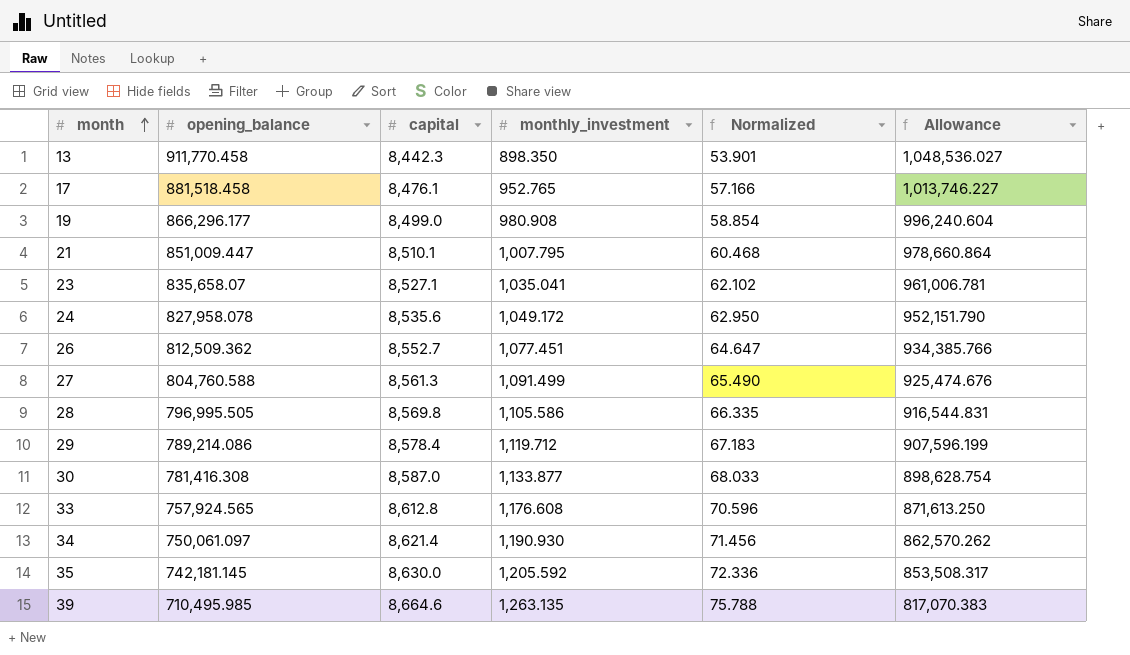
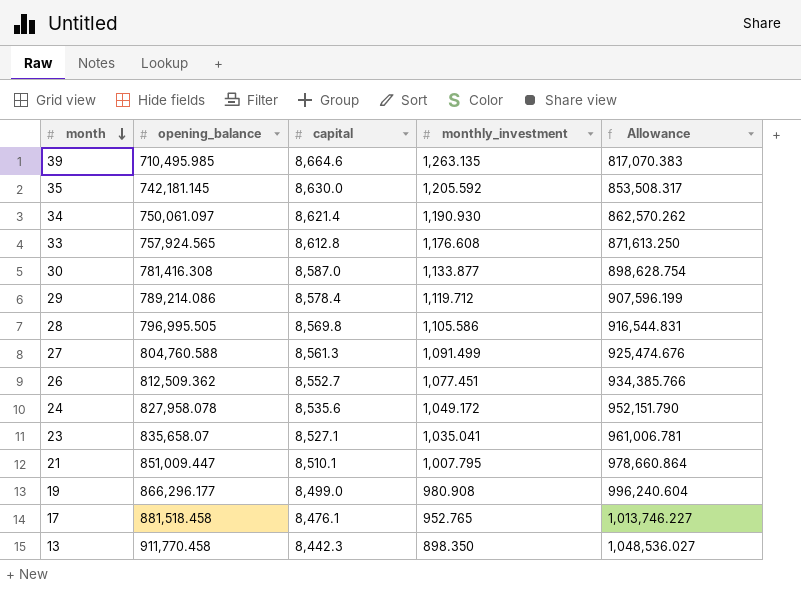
row order: month ascending -> month descending
column Normalized | formula: [monthly_investment] * 0.06 -> none

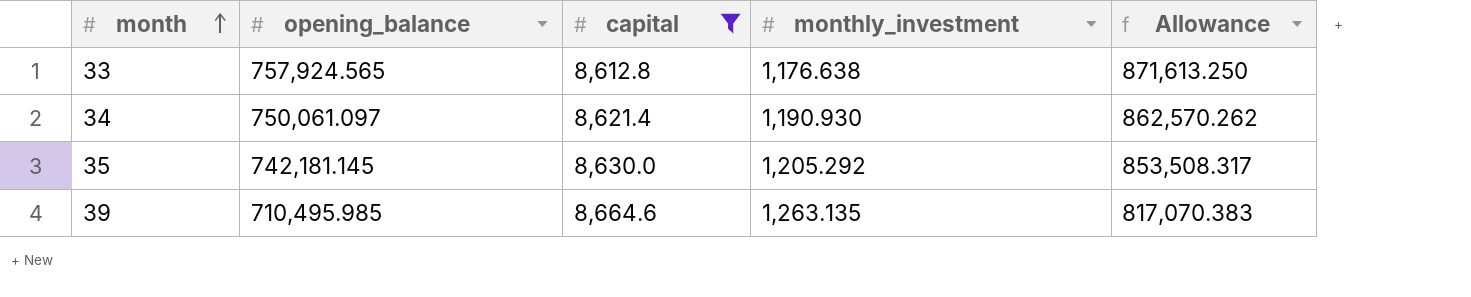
filter: none -> capital >= 8,612.8
row order: month descending -> month ascending
33 | monthly_investment: 1,176.608 -> 1,176.638
35 | monthly_investment: 1,205.592 -> 1,205.292

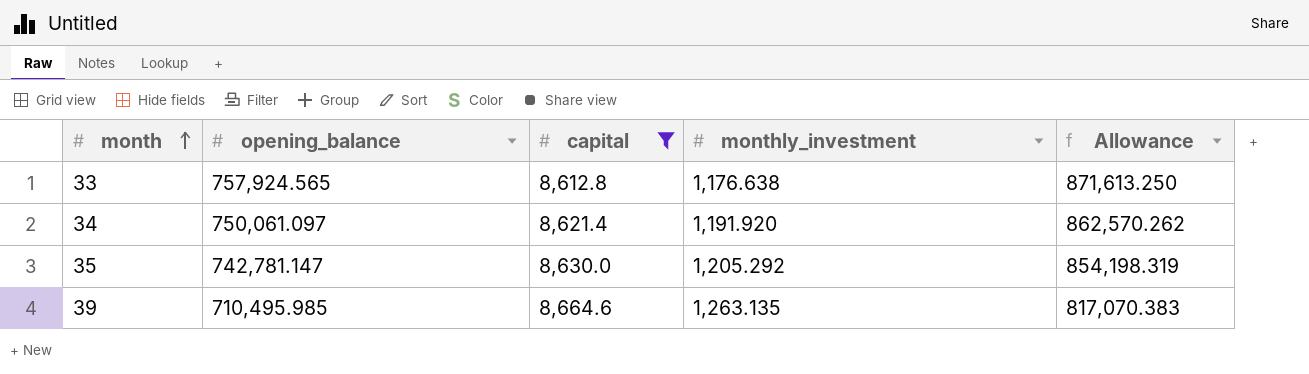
34 | monthly_investment: 1,190.930 -> 1,191.920
35 | opening_balance: 742,181.145 -> 742,781.147
35 | Allowance: 853,508.317 -> 854,198.319

